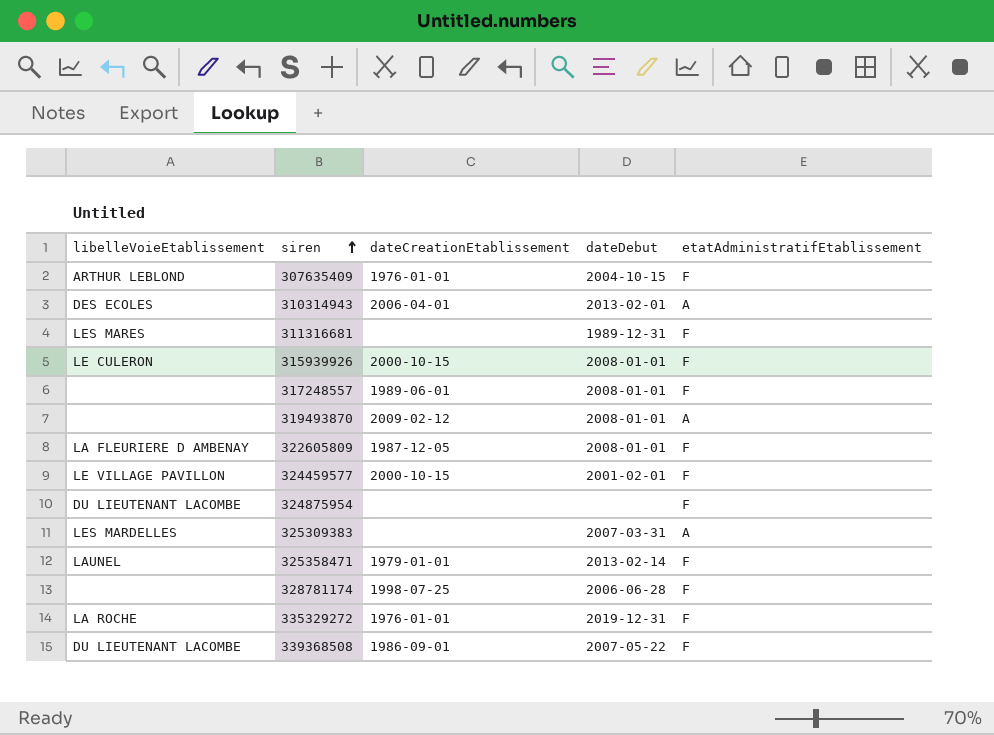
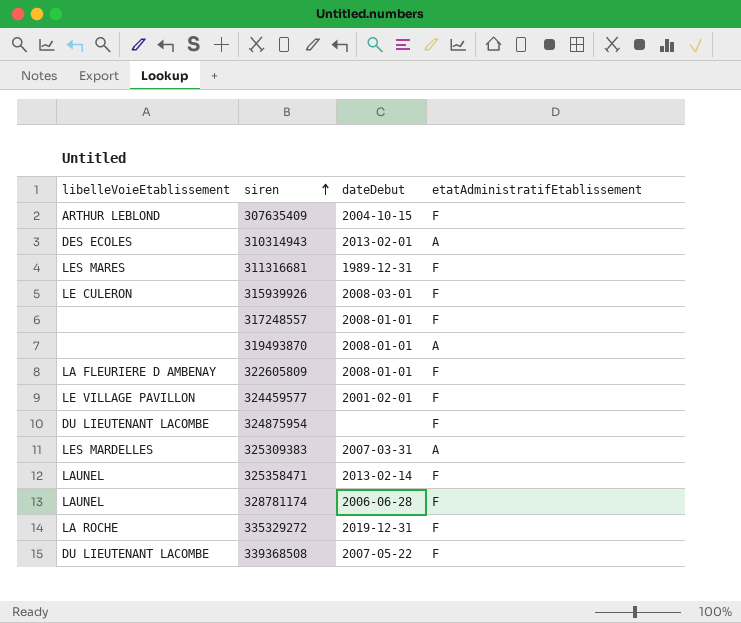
column dateCreationEtablissement | position: 3 -> none
315939926 | dateDebut: 2008-01-01 -> 2008-03-01
328781174 | libelleVoieEtablissement: none -> LAUNEL

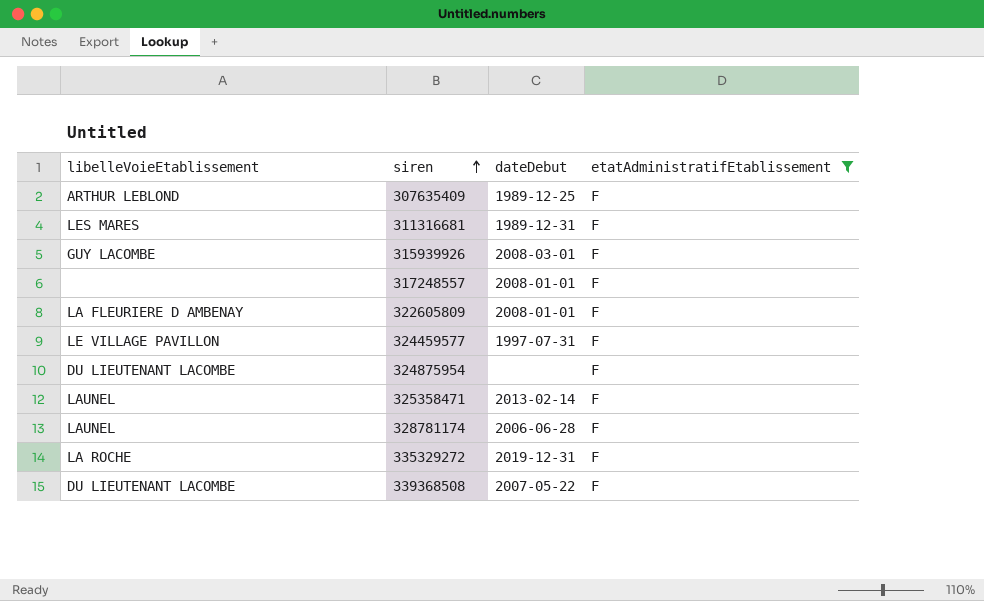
filter: none -> etatAdministratifEtablissement = F
307635409 | dateDebut: 2004-10-15 -> 1989-12-25
315939926 | libelleVoieEtablissement: LE CULERON -> GUY LACOMBE
324459577 | dateDebut: 2001-02-01 -> 1997-07-31

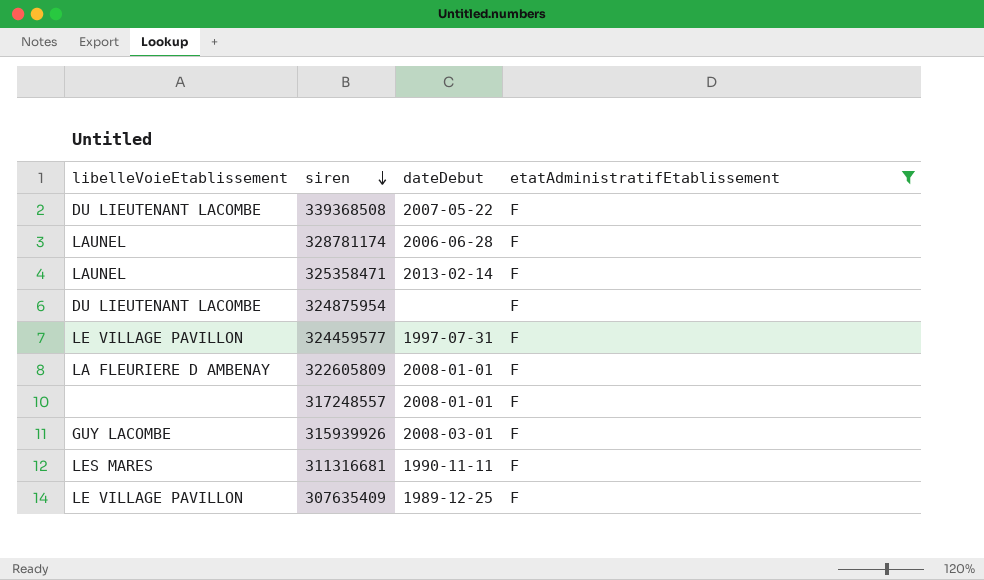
row order: siren ascending -> siren descending
row 335329272: LA ROCHE | 2019-12-31 | F -> none
311316681 | dateDebut: 1989-12-31 -> 1990-11-11
307635409 | libelleVoieEtablissement: ARTHUR LEBLOND -> LE VILLAGE PAVILLON

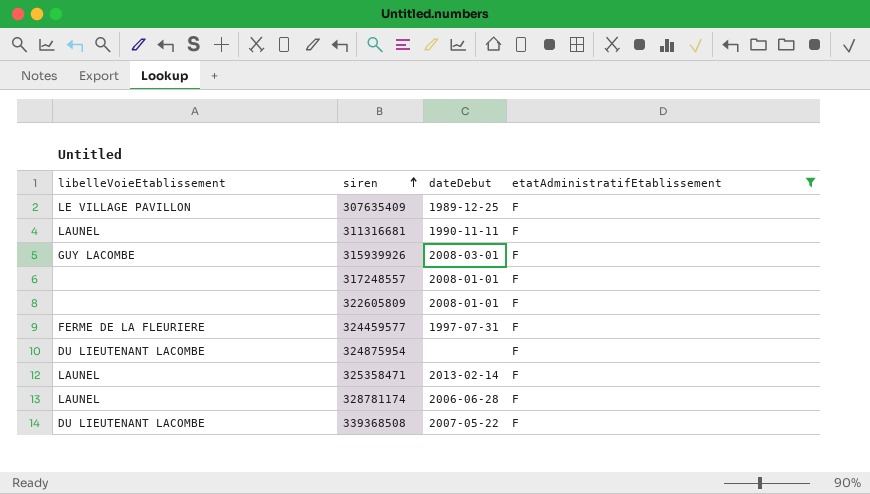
row order: siren descending -> siren ascending
311316681 | libelleVoieEtablissement: LES MARES -> LAUNEL
322605809 | libelleVoieEtablissement: LA FLEURIERE D AMBENAY -> none
324459577 | libelleVoieEtablissement: LE VILLAGE PAVILLON -> FERME DE LA FLEURIERE

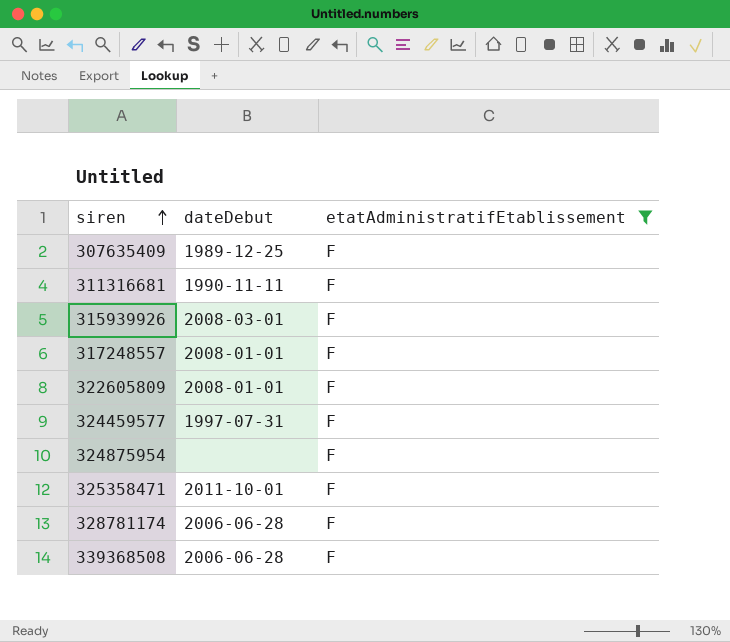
column libelleVoieEtablissement | position: 1 -> none
325358471 | dateDebut: 2013-02-14 -> 2011-10-01
339368508 | dateDebut: 2007-05-22 -> 2006-06-28

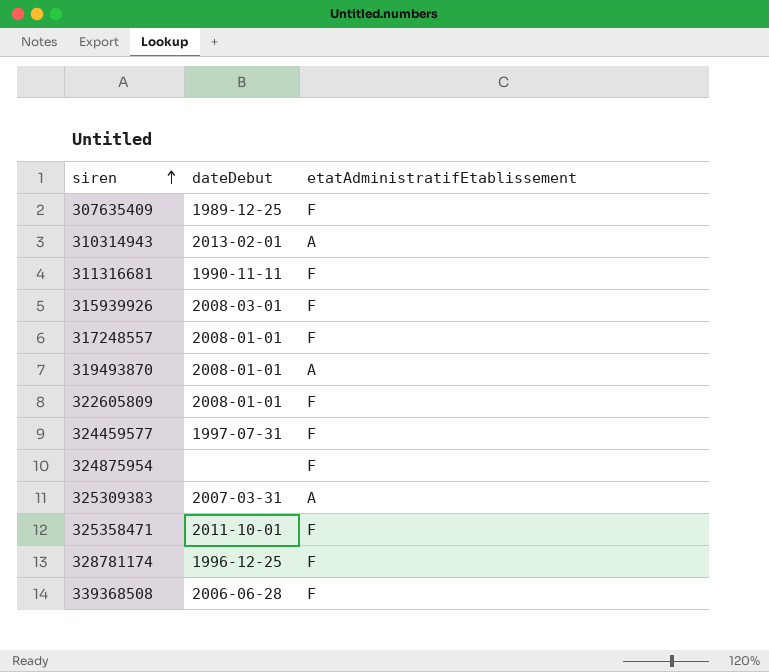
filter: etatAdministratifEtablissement = F -> none
328781174 | dateDebut: 2006-06-28 -> 1996-12-25

